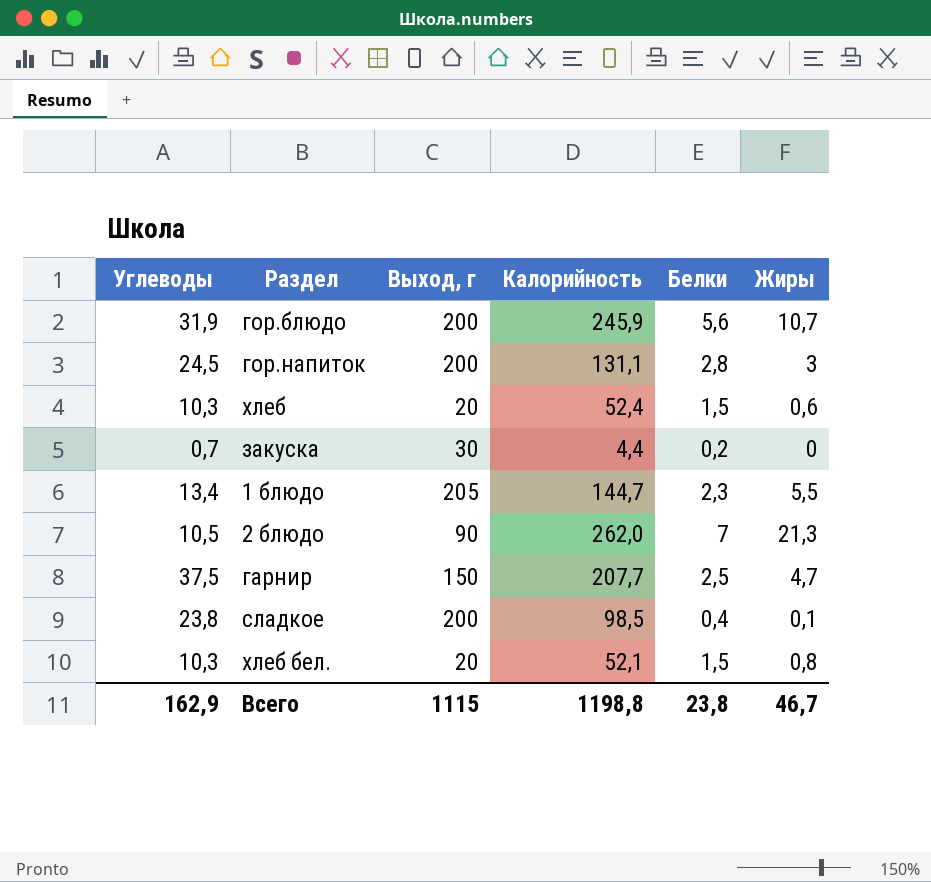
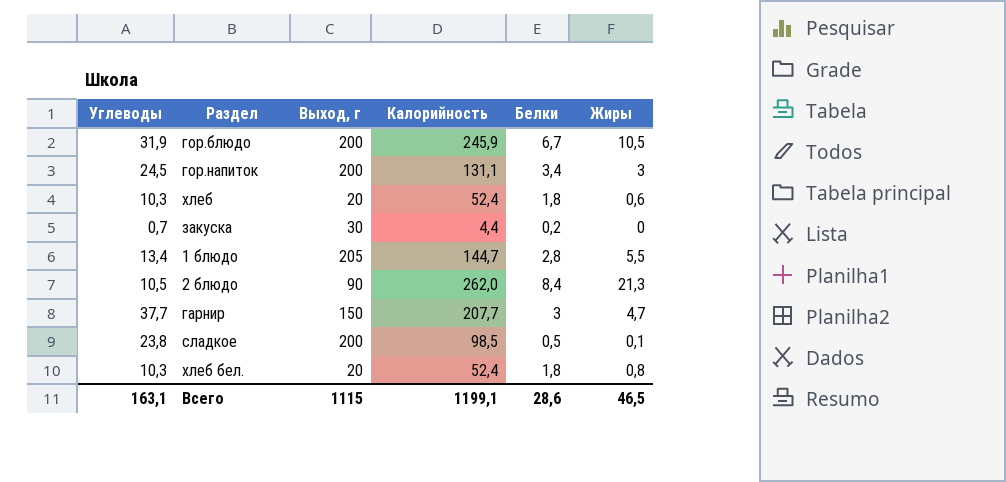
гор.блюдо | Белки: 5,6 -> 6,7
гор.блюдо | Жиры: 10,7 -> 10,5
гор.напиток | Белки: 2,8 -> 3,4
хлеб | Белки: 1,5 -> 1,8
1 блюдо | Белки: 2,3 -> 2,8
2 блюдо | Белки: 7 -> 8,4
гарнир | Углеводы: 37,5 -> 37,7
гарнир | Белки: 2,5 -> 3
сладкое | Белки: 0,4 -> 0,5
хлеб бел. | Калорийность: 52,1 -> 52,4
хлеб бел. | Белки: 1,5 -> 1,8
Всего | Углеводы: 162,9 -> 163,1
Всего | Калорийность: 1198,8 -> 1199,1
Всего | Белки: 23,8 -> 28,6
Всего | Жиры: 46,7 -> 46,5

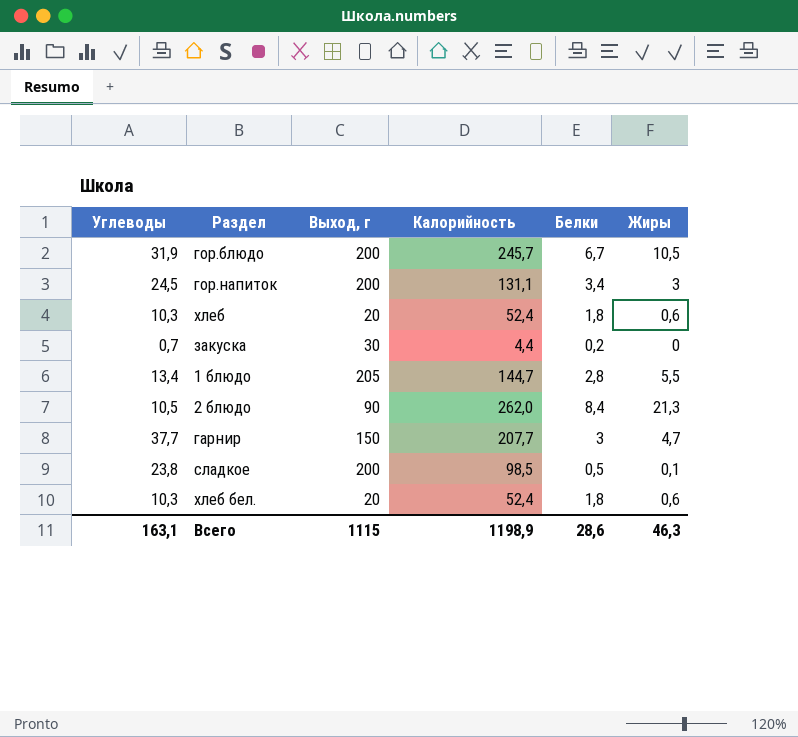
гор.блюдо | Калорийность: 245,9 -> 245,7
хлеб бел. | Жиры: 0,8 -> 0,6
Всего | Калорийность: 1199,1 -> 1198,9
Всего | Жиры: 46,5 -> 46,3

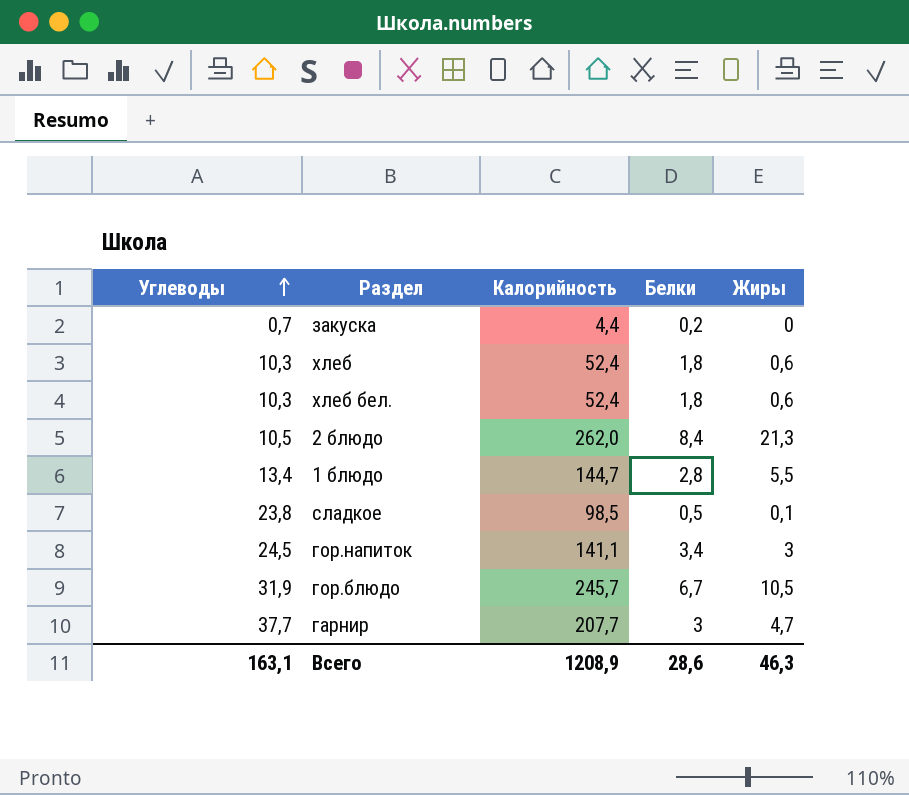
row order: none -> Углеводы ascending
column Выход, г | position: 3 -> none
гор.напиток | Калорийность: 131,1 -> 141,1
Всего | Калорийность: 1198,9 -> 1208,9

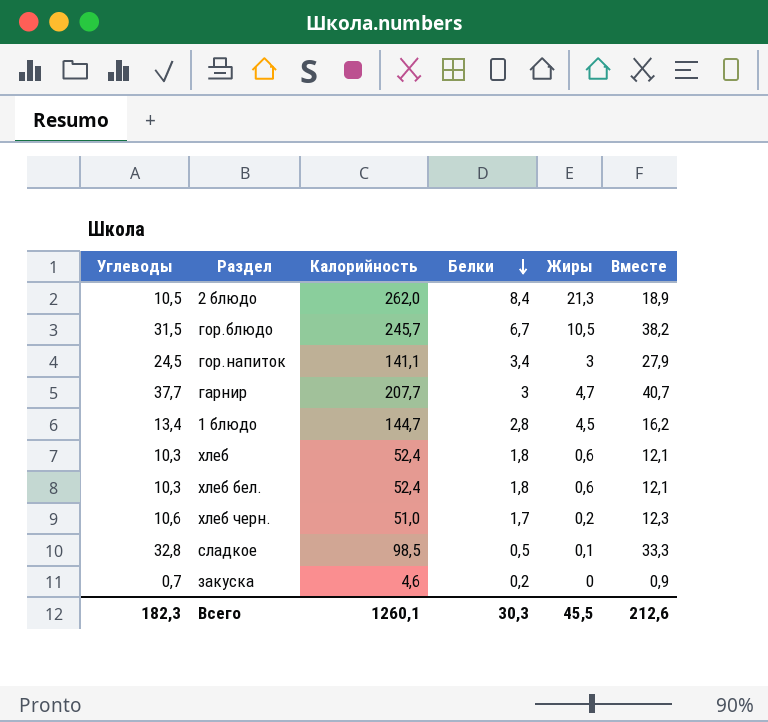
row order: Углеводы ascending -> Белки descending
column Вместе | formula: none -> [Углеводы] + [Белки]
гор.блюдо | Углеводы: 31,9 -> 31,5
1 блюдо | Жиры: 5,5 -> 4,5
row хлеб черн.: none -> 10,6 | 51,0 | 1,7 | 0,2 | 12,3
сладкое | Углеводы: 23,8 -> 32,8
закуска | Калорийность: 4,4 -> 4,6
Всего | Углеводы: 163,1 -> 182,3
Всего | Калорийность: 1208,9 -> 1260,1
Всего | Белки: 28,6 -> 30,3
Всего | Жиры: 46,3 -> 45,5

